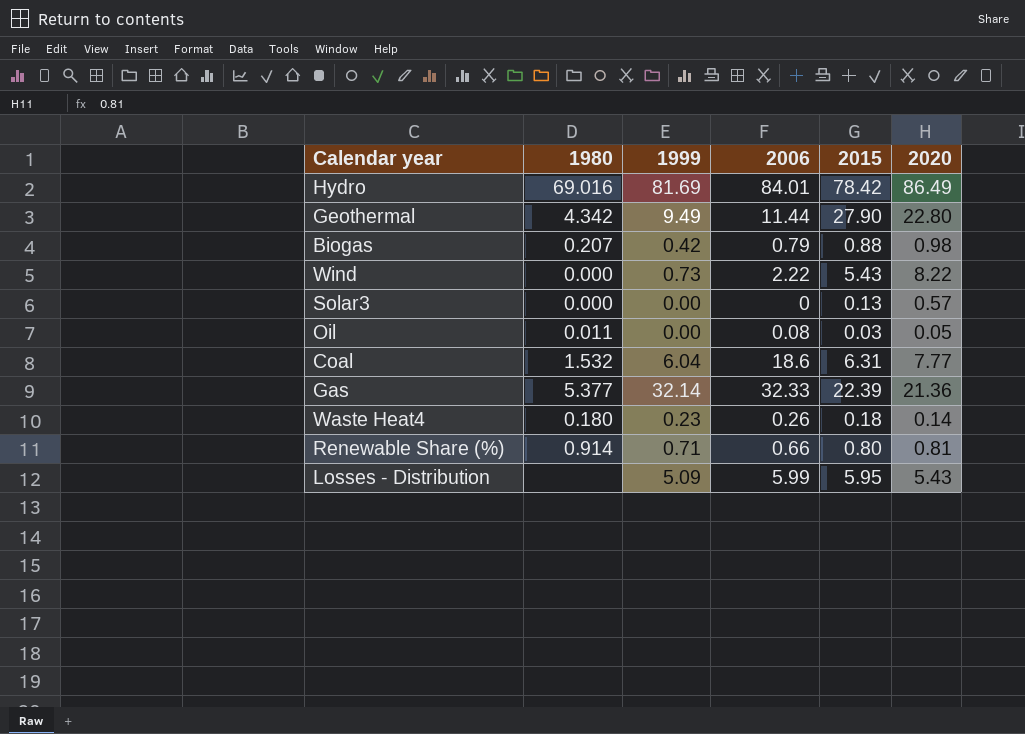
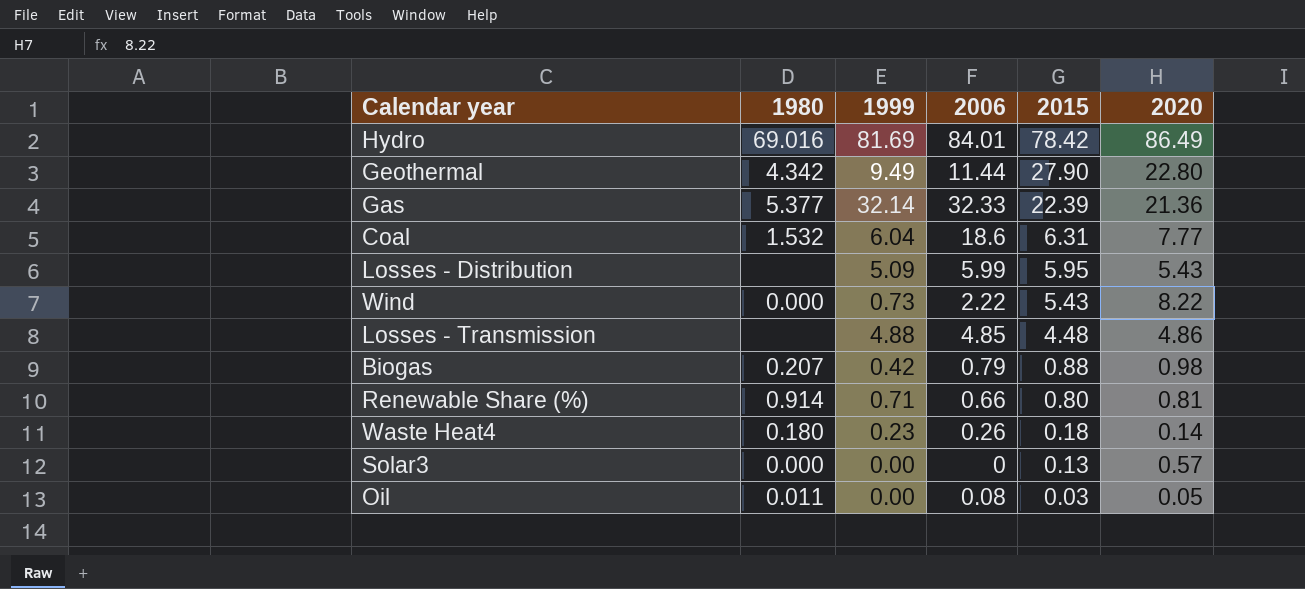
row order: none -> 2015 descending
row Losses - Transmission: none -> none | 4.88 | 4.85 | 4.48 | 4.86

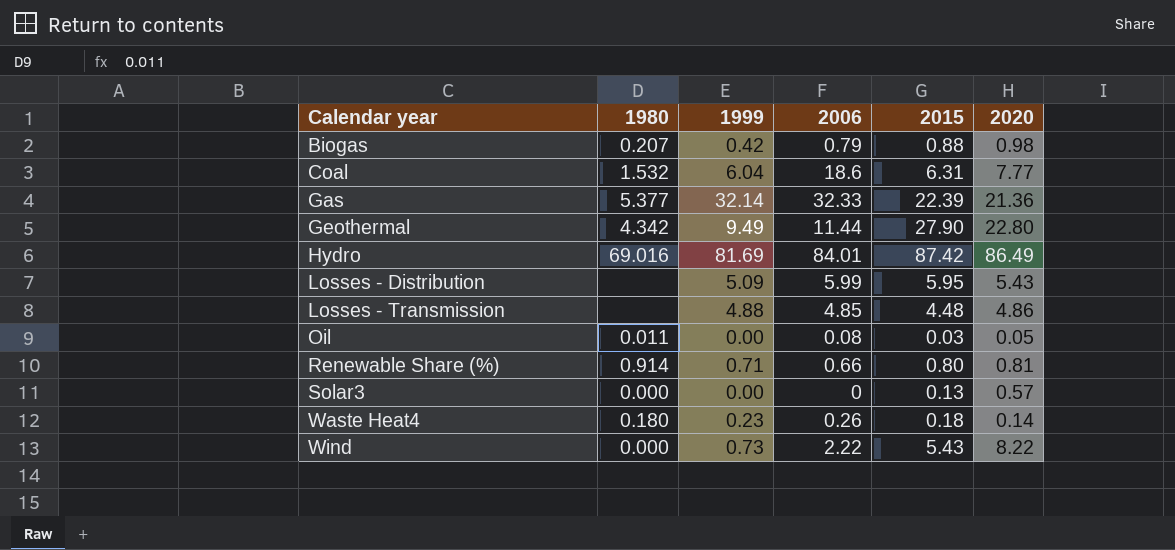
row order: 2015 descending -> Calendar year ascending
Hydro | 2015: 78.42 -> 87.42

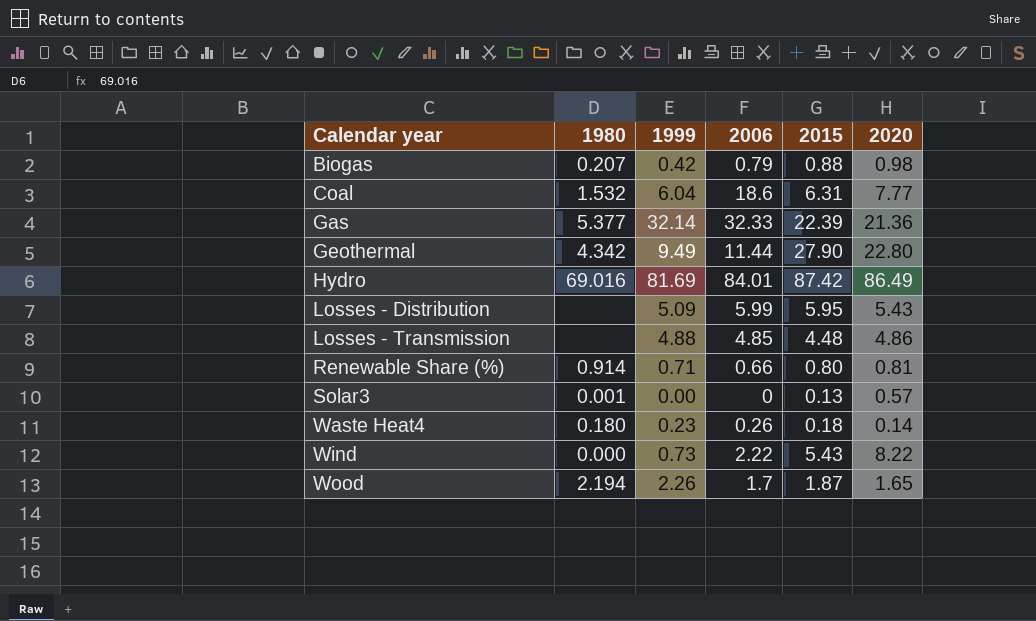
row Oil: 0.011 | 0.00 | 0.08 | 0.03 | 0.05 -> none
Solar3 | 1980: 0.000 -> 0.001
row Wood: none -> 2.194 | 2.26 | 1.7 | 1.87 | 1.65

